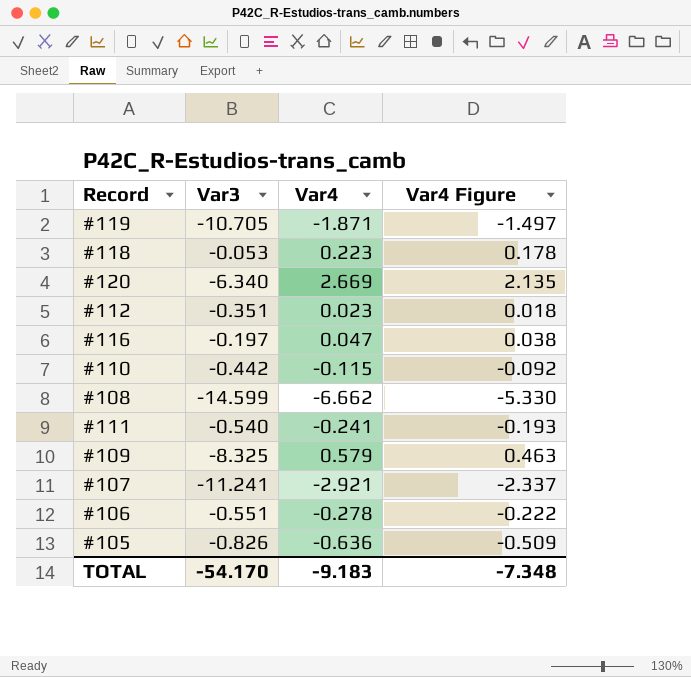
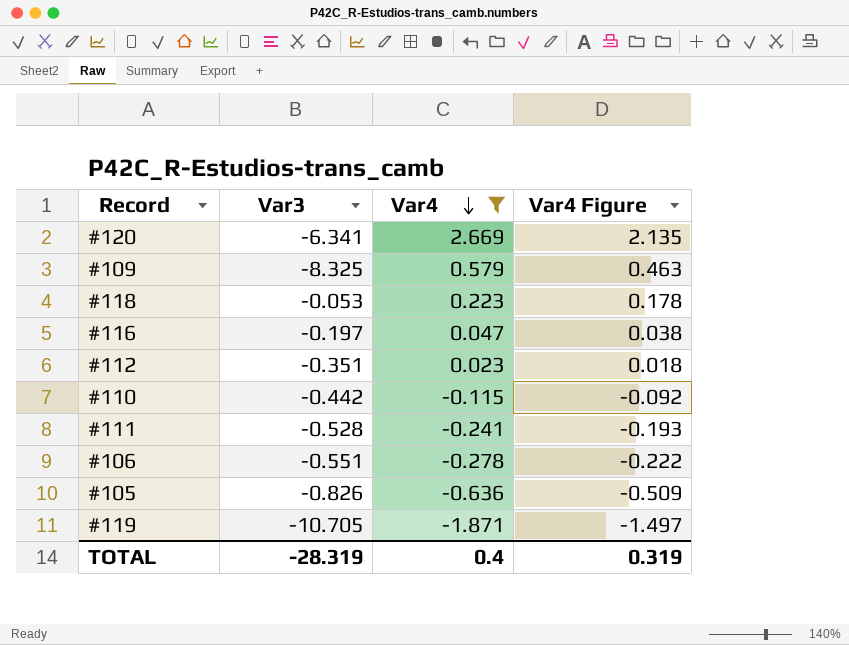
filter: none -> Var4 >= -1.871
row order: none -> Var4 descending
#120 | Var3: -6.340 -> -6.341
#111 | Var3: -0.540 -> -0.528
TOTAL | Var3: -54.170 -> -28.319
TOTAL | Var4: -9.183 -> 0.4
TOTAL | Var4 Figure: -7.348 -> 0.319

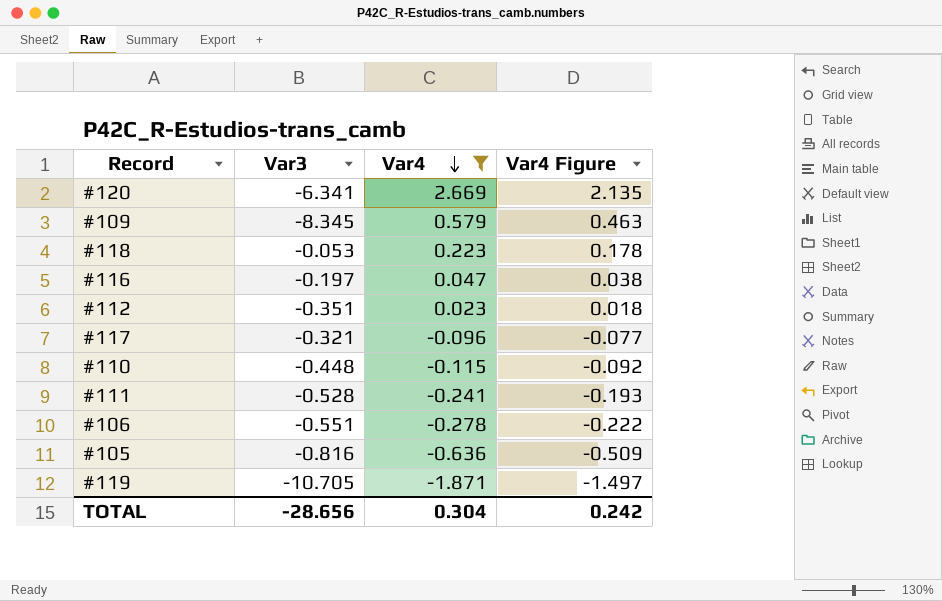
#109 | Var3: -8.325 -> -8.345
row #117: none -> -0.321 | -0.096 | -0.077
#110 | Var3: -0.442 -> -0.448
#105 | Var3: -0.826 -> -0.816
TOTAL | Var3: -28.319 -> -28.656
TOTAL | Var4: 0.4 -> 0.304
TOTAL | Var4 Figure: 0.319 -> 0.242

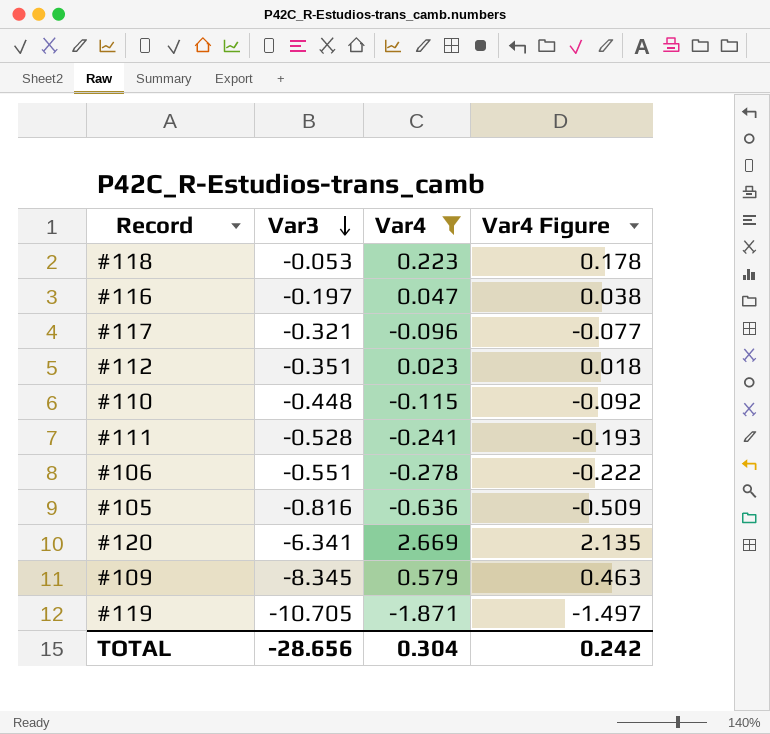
row order: Var4 descending -> Var3 descending

